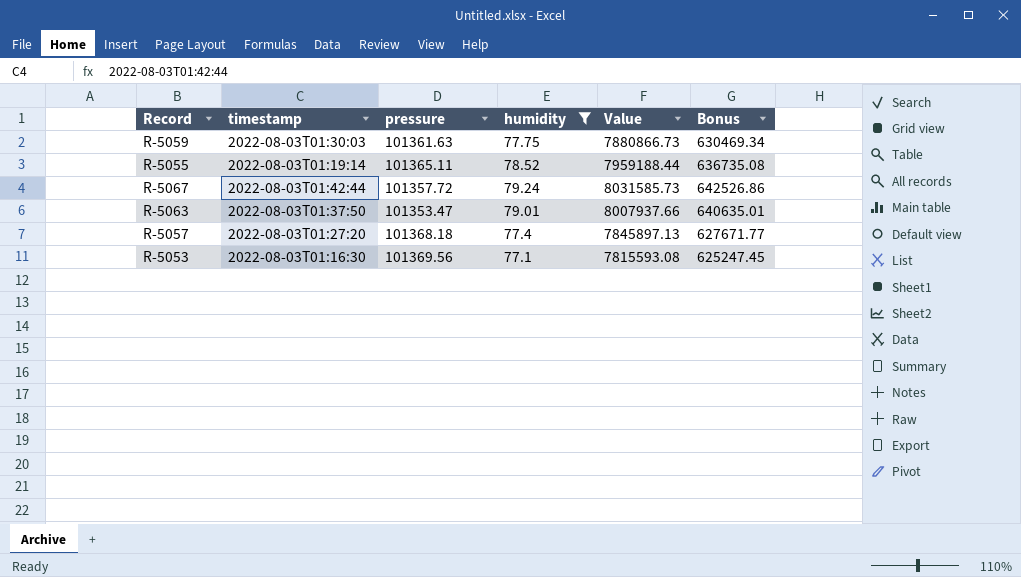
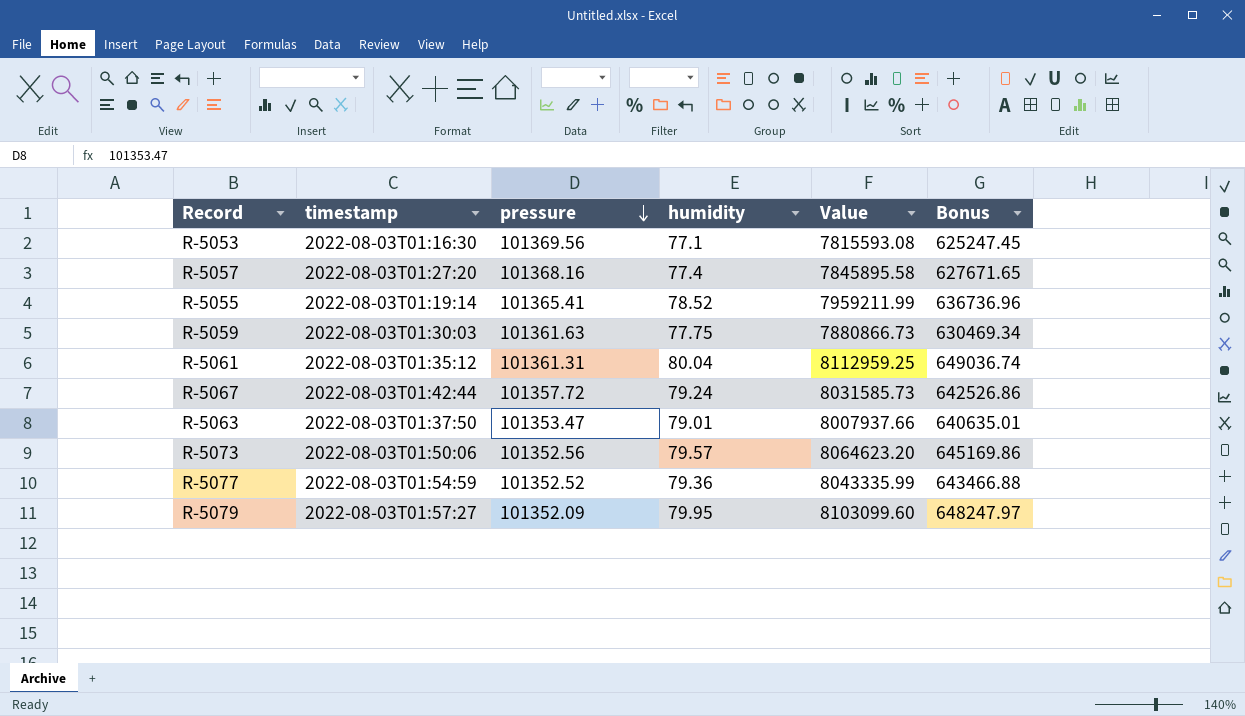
filter: humidity <= 79.24 -> none
row order: none -> pressure descending
R-5057 | pressure: 101368.18 -> 101368.16
R-5057 | Value: 7845897.13 -> 7845895.58
R-5057 | Bonus: 627671.77 -> 627671.65
R-5055 | pressure: 101365.11 -> 101365.41
R-5055 | Value: 7959188.44 -> 7959211.99
R-5055 | Bonus: 636735.08 -> 636736.96

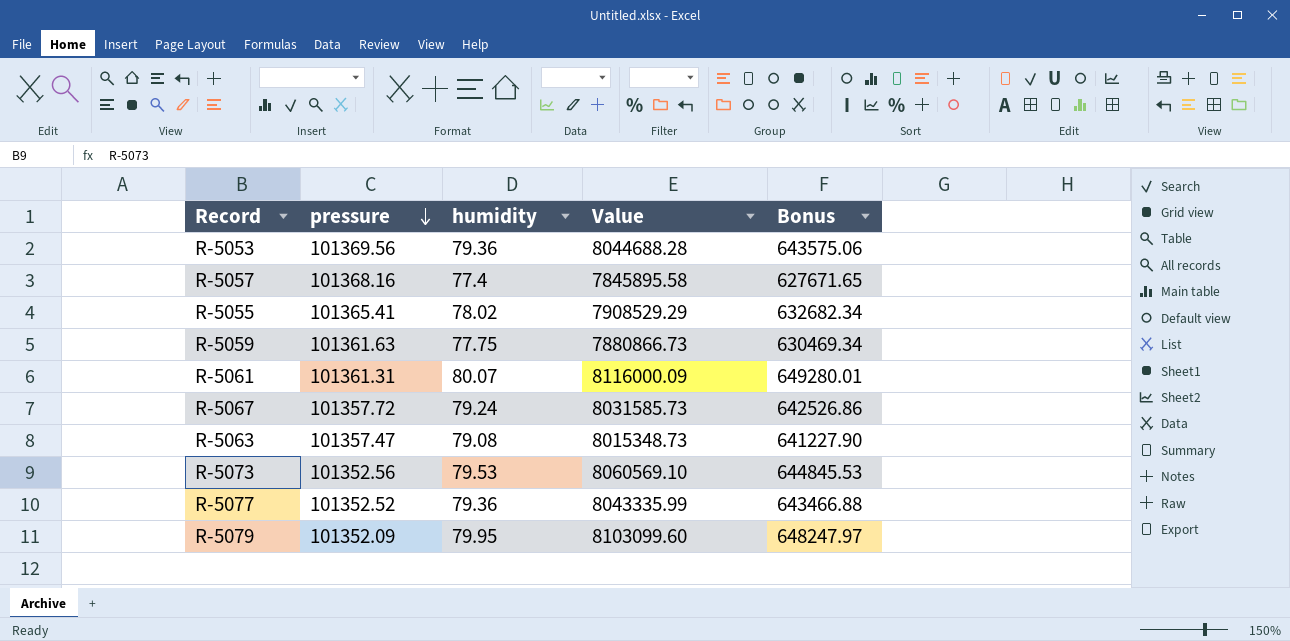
column timestamp | position: 2 -> none
R-5053 | humidity: 77.1 -> 79.36
R-5053 | Value: 7815593.08 -> 8044688.28
R-5053 | Bonus: 625247.45 -> 643575.06
R-5055 | humidity: 78.52 -> 78.02
R-5055 | Value: 7959211.99 -> 7908529.29
R-5055 | Bonus: 636736.96 -> 632682.34
R-5061 | humidity: 80.04 -> 80.07
R-5061 | Value: 8112959.25 -> 8116000.09
R-5061 | Bonus: 649036.74 -> 649280.01
R-5063 | pressure: 101353.47 -> 101357.47
R-5063 | humidity: 79.01 -> 79.08
R-5063 | Value: 8007937.66 -> 8015348.73
R-5063 | Bonus: 640635.01 -> 641227.90
R-5073 | humidity: 79.57 -> 79.53
R-5073 | Value: 8064623.20 -> 8060569.10
R-5073 | Bonus: 645169.86 -> 644845.53

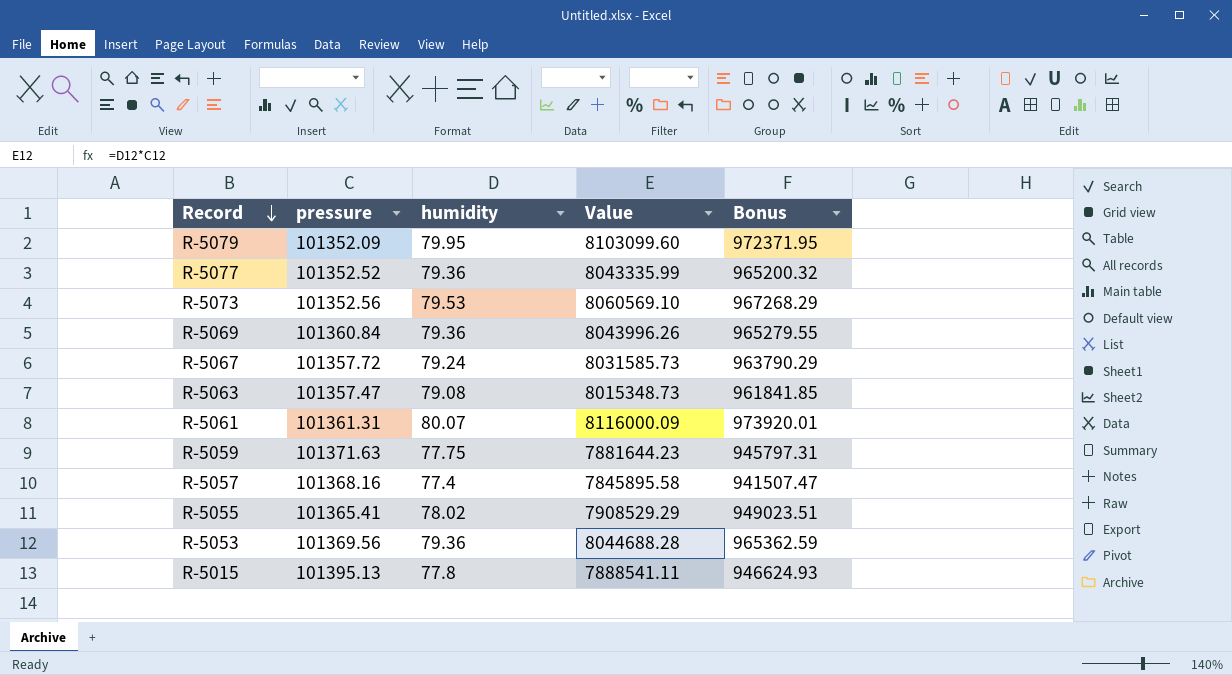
row order: pressure descending -> Record descending
column Bonus | formula: [Value] * 0.08 -> [Value] * 0.12
row R-5069: none -> 101360.84 | 79.36 | 8043996.26 | 965279.55
R-5059 | pressure: 101361.63 -> 101371.63
R-5059 | Value: 7880866.73 -> 7881644.23
row R-5015: none -> 101395.13 | 77.8 | 7888541.11 | 946624.93

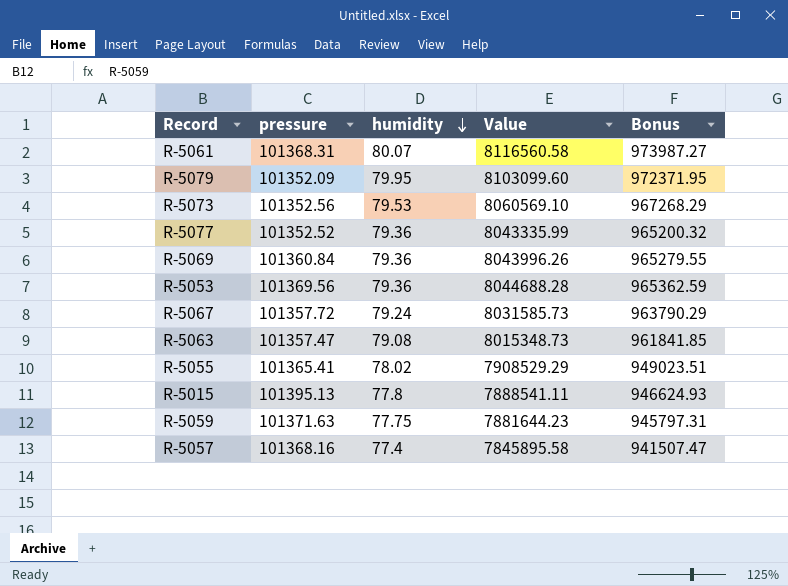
row order: Record descending -> humidity descending
R-5061 | pressure: 101361.31 -> 101368.31
R-5061 | Value: 8116000.09 -> 8116560.58
R-5061 | Bonus: 973920.01 -> 973987.27

